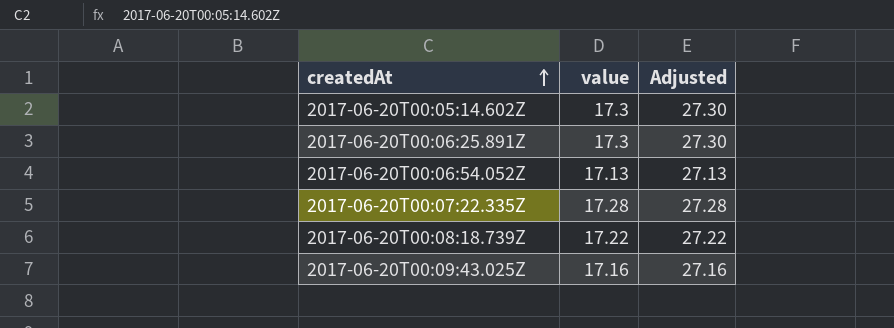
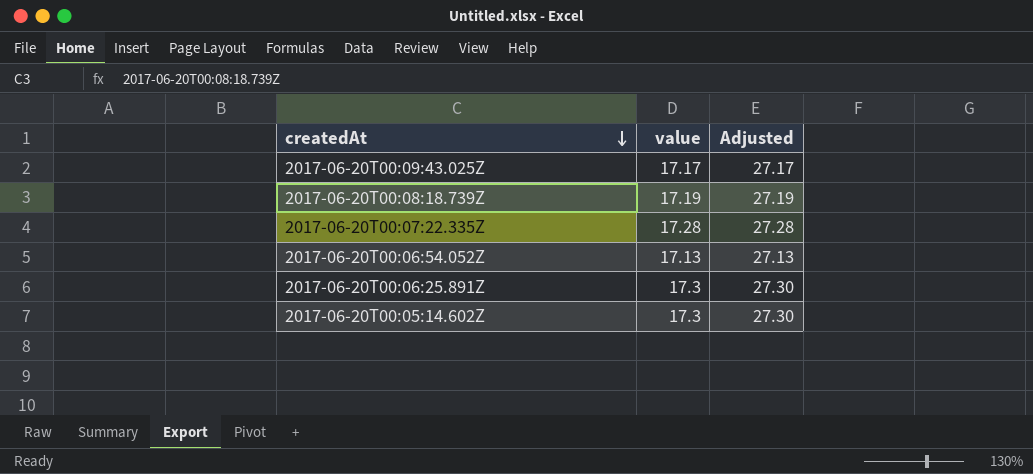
row order: createdAt ascending -> createdAt descending
2017-06-20T00:09:43.025Z | value: 17.16 -> 17.17
2017-06-20T00:09:43.025Z | Adjusted: 27.16 -> 27.17
2017-06-20T00:08:18.739Z | value: 17.22 -> 17.19
2017-06-20T00:08:18.739Z | Adjusted: 27.22 -> 27.19

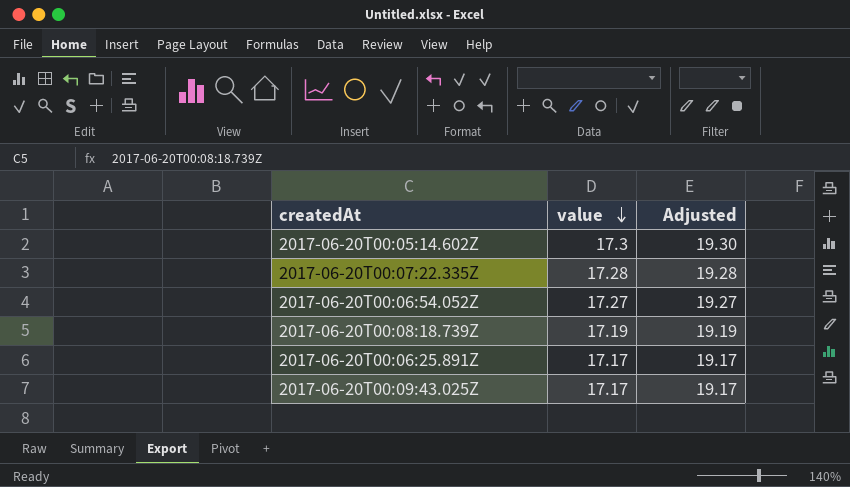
row order: createdAt descending -> value descending
column Adjusted | formula: [value] + 10 -> [value] + 2
2017-06-20T00:06:54.052Z | value: 17.13 -> 17.27
2017-06-20T00:06:25.891Z | value: 17.3 -> 17.17

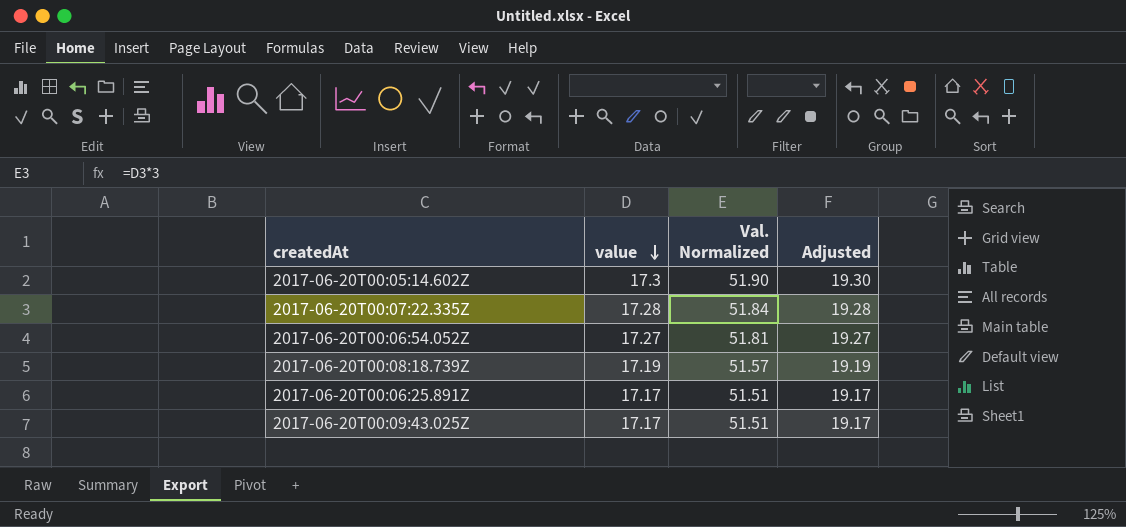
column Val. Normalized | formula: none -> [value] * 3

